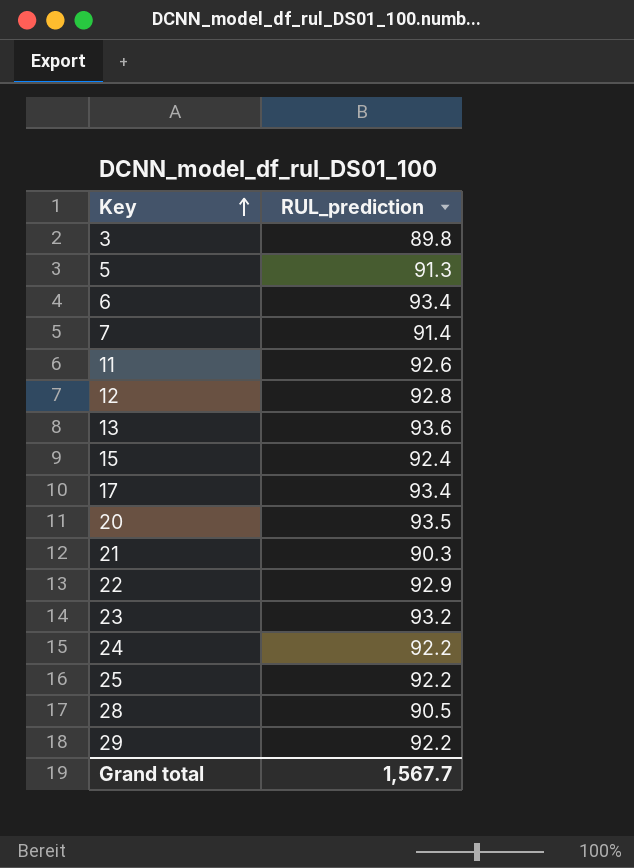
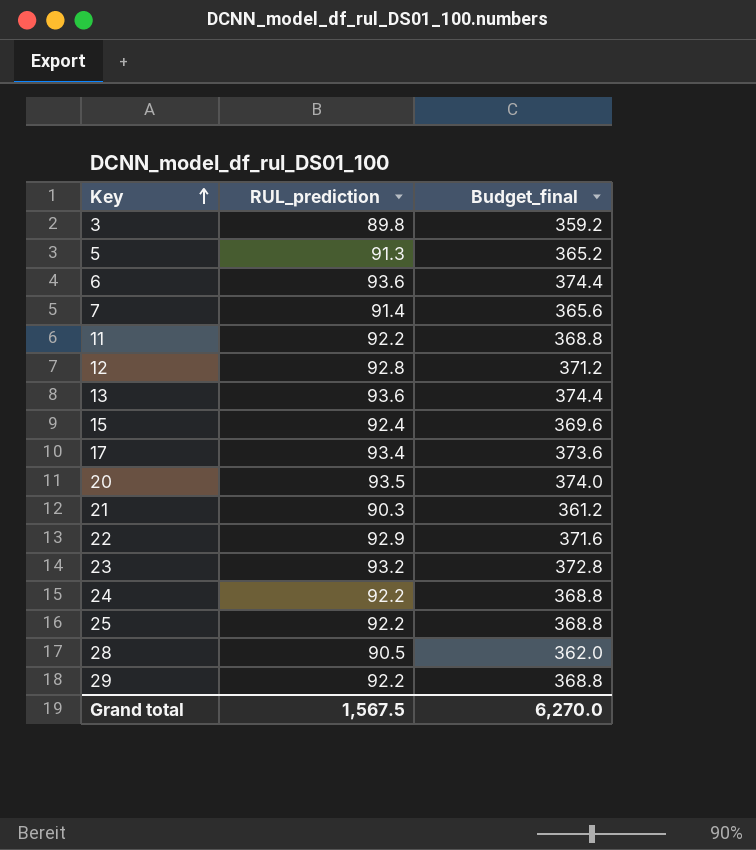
column Budget_final | formula: none -> [RUL_prediction] * 4
6 | RUL_prediction: 93.4 -> 93.6
11 | RUL_prediction: 92.6 -> 92.2
Grand total | RUL_prediction: 1,567.7 -> 1,567.5

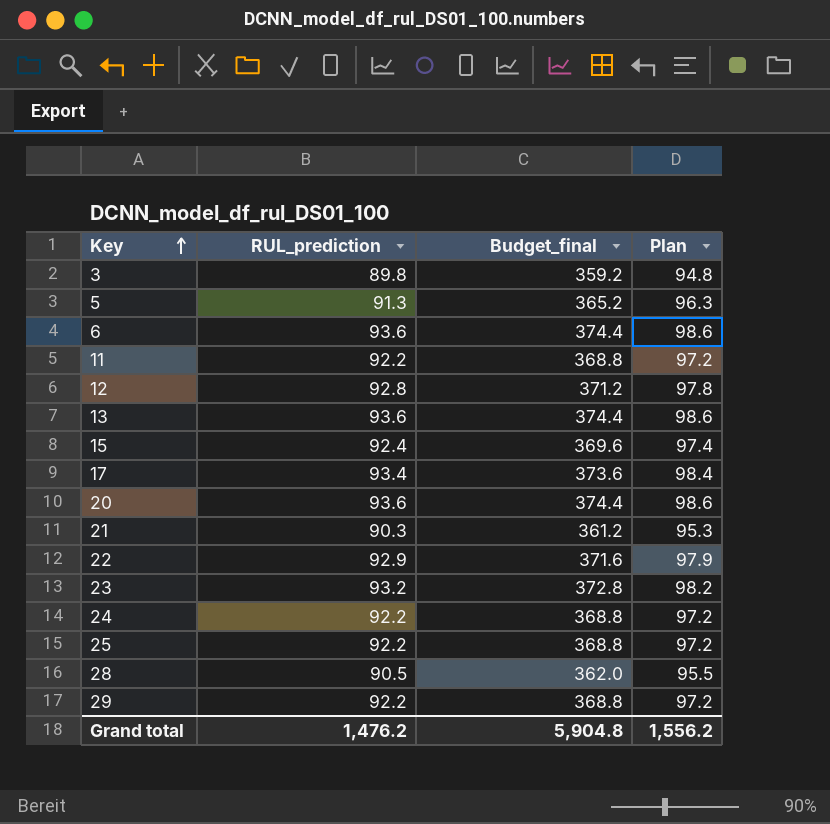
column Plan | formula: none -> [RUL_prediction] + 5
row 7: 91.4 | 365.6 -> none
20 | RUL_prediction: 93.5 -> 93.6
20 | Budget_final: 374.0 -> 374.4
Grand total | RUL_prediction: 1,567.5 -> 1,476.2
Grand total | Budget_final: 6,270.0 -> 5,904.8

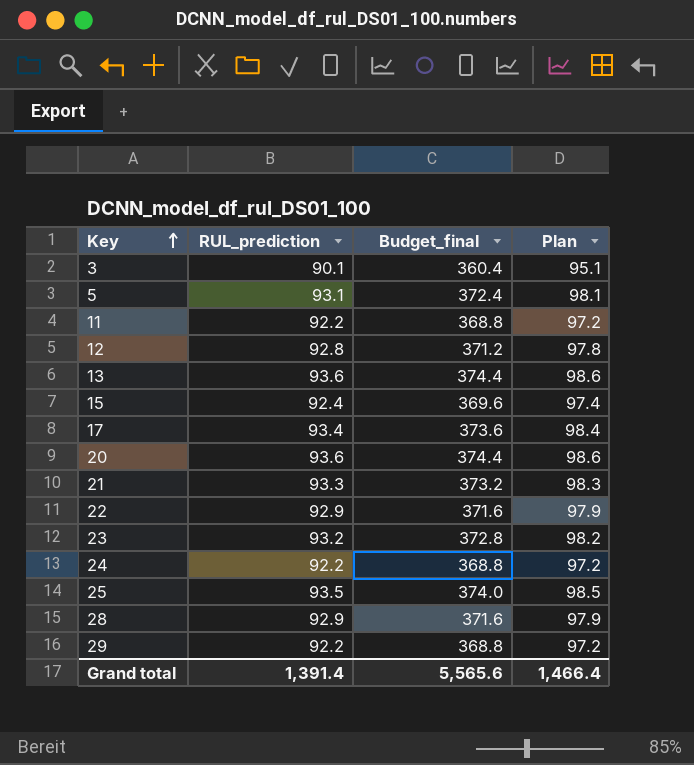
row 6: 93.6 | 374.4 | 98.6 -> none
3 | RUL_prediction: 89.8 -> 90.1
3 | Budget_final: 359.2 -> 360.4
3 | Plan: 94.8 -> 95.1
5 | RUL_prediction: 91.3 -> 93.1
5 | Budget_final: 365.2 -> 372.4
5 | Plan: 96.3 -> 98.1
21 | RUL_prediction: 90.3 -> 93.3
21 | Budget_final: 361.2 -> 373.2
21 | Plan: 95.3 -> 98.3
25 | RUL_prediction: 92.2 -> 93.5
25 | Budget_final: 368.8 -> 374.0
25 | Plan: 97.2 -> 98.5
28 | RUL_prediction: 90.5 -> 92.9
28 | Budget_final: 362.0 -> 371.6
28 | Plan: 95.5 -> 97.9
Grand total | RUL_prediction: 1,476.2 -> 1,391.4
Grand total | Budget_final: 5,904.8 -> 5,565.6
Grand total | Plan: 1,556.2 -> 1,466.4

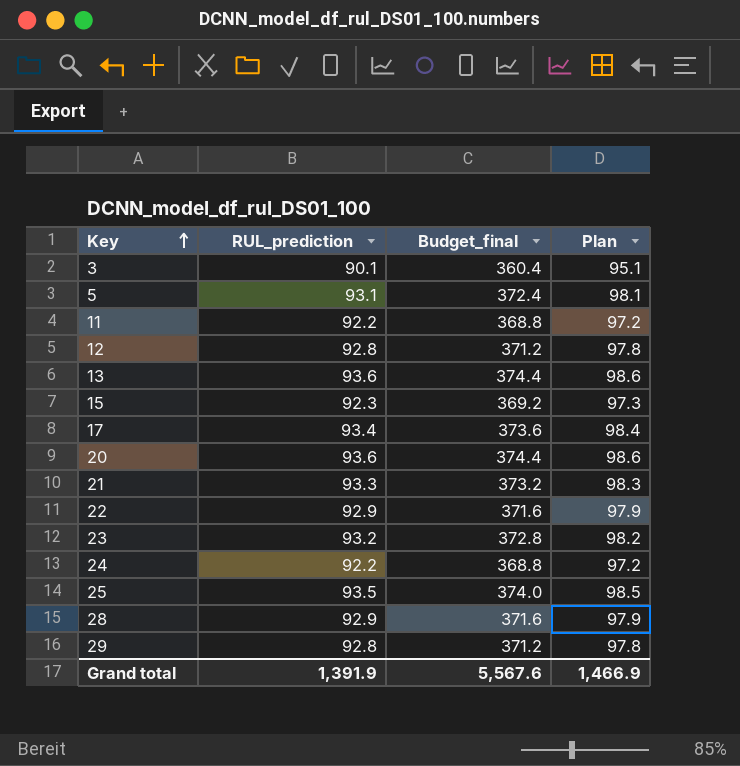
15 | RUL_prediction: 92.4 -> 92.3
15 | Budget_final: 369.6 -> 369.2
15 | Plan: 97.4 -> 97.3
29 | RUL_prediction: 92.2 -> 92.8
29 | Budget_final: 368.8 -> 371.2
29 | Plan: 97.2 -> 97.8
Grand total | RUL_prediction: 1,391.4 -> 1,391.9
Grand total | Budget_final: 5,565.6 -> 5,567.6
Grand total | Plan: 1,466.4 -> 1,466.9

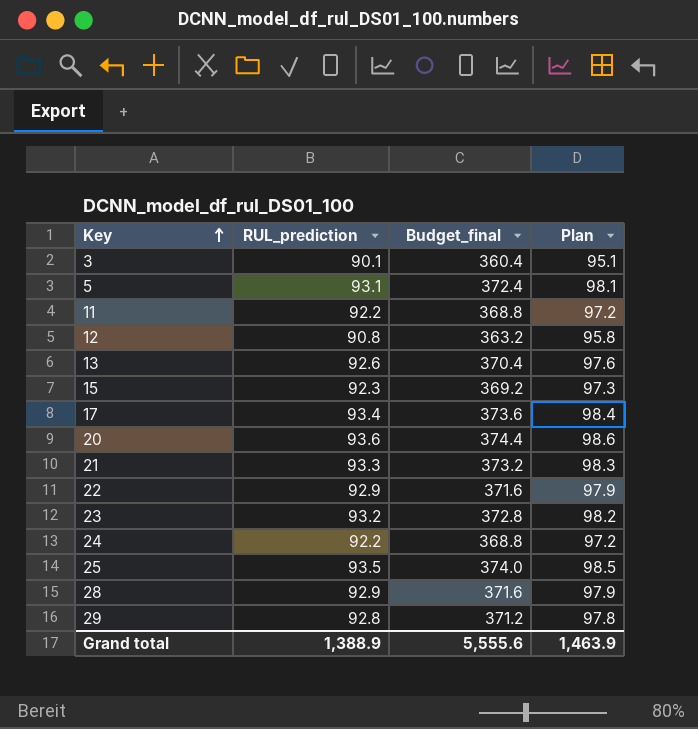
12 | RUL_prediction: 92.8 -> 90.8
12 | Budget_final: 371.2 -> 363.2
12 | Plan: 97.8 -> 95.8
13 | RUL_prediction: 93.6 -> 92.6
13 | Budget_final: 374.4 -> 370.4
13 | Plan: 98.6 -> 97.6
Grand total | RUL_prediction: 1,391.9 -> 1,388.9
Grand total | Budget_final: 5,567.6 -> 5,555.6
Grand total | Plan: 1,466.9 -> 1,463.9

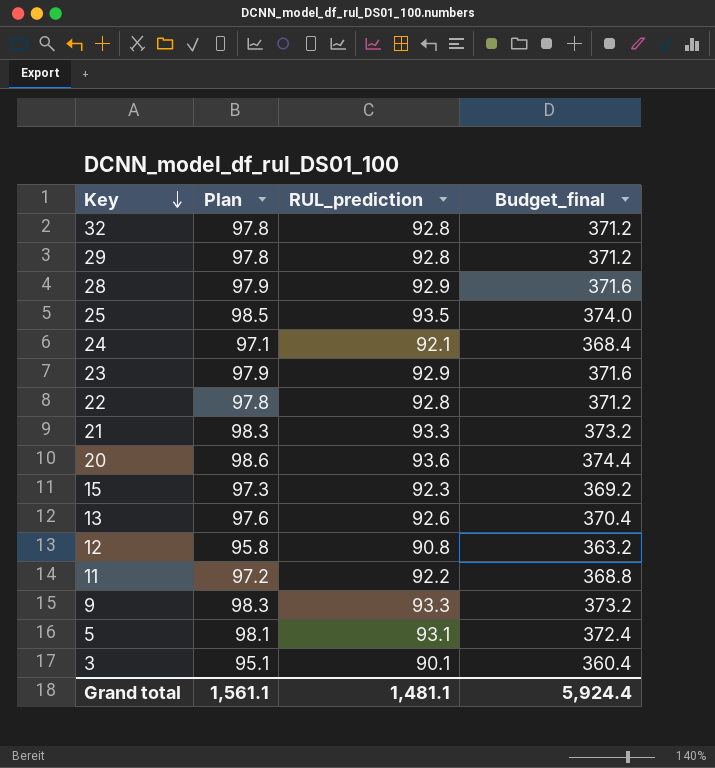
row order: Key ascending -> Key descending
column Plan | position: 4 -> 2
row 17: 93.4 | 373.6 | 98.4 -> none
row 32: none -> 97.8 | 92.8 | 371.2
24 | Plan: 97.2 -> 97.1
24 | RUL_prediction: 92.2 -> 92.1
24 | Budget_final: 368.8 -> 368.4
23 | Plan: 98.2 -> 97.9
23 | RUL_prediction: 93.2 -> 92.9
23 | Budget_final: 372.8 -> 371.6
22 | Plan: 97.9 -> 97.8
22 | RUL_prediction: 92.9 -> 92.8
22 | Budget_final: 371.6 -> 371.2
row 9: none -> 98.3 | 93.3 | 373.2
Grand total | Plan: 1,463.9 -> 1,561.1
Grand total | RUL_prediction: 1,388.9 -> 1,481.1
Grand total | Budget_final: 5,555.6 -> 5,924.4

